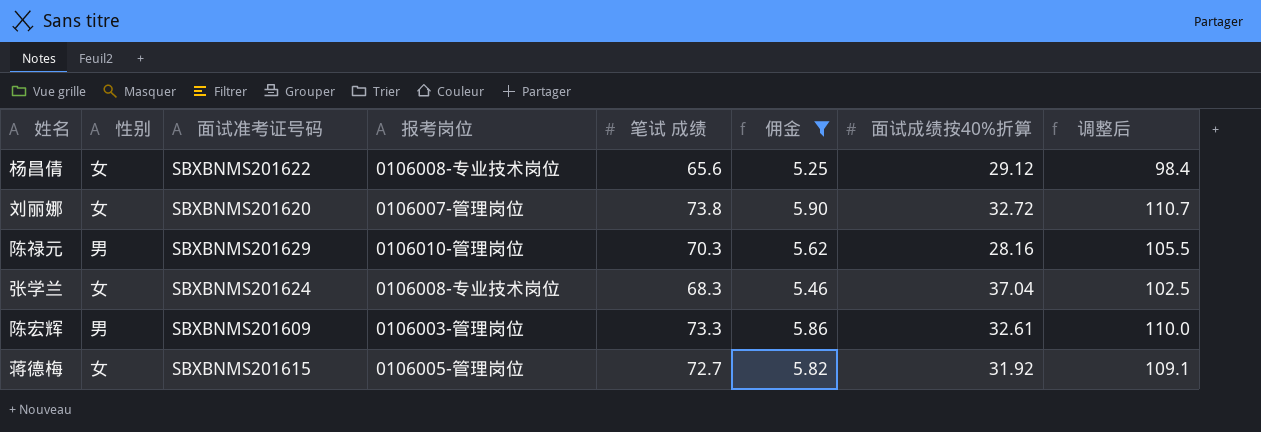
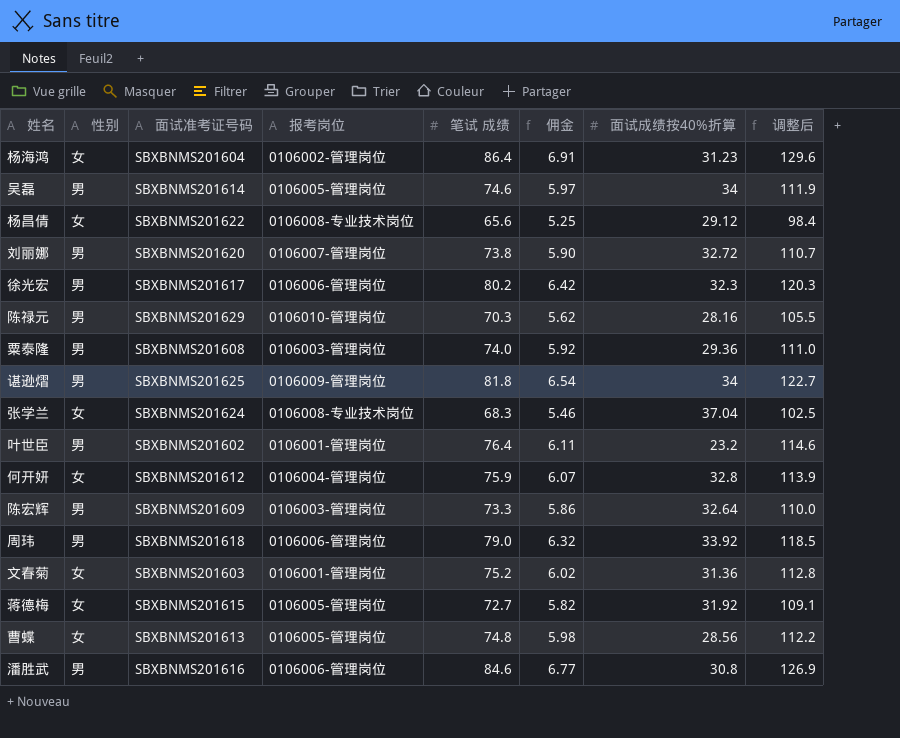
filter: 佣金 <= 5.90 -> none
刘丽娜 | 性别: 女 -> 男
陈宏辉 | 面试成绩按40%折算: 32.61 -> 32.64

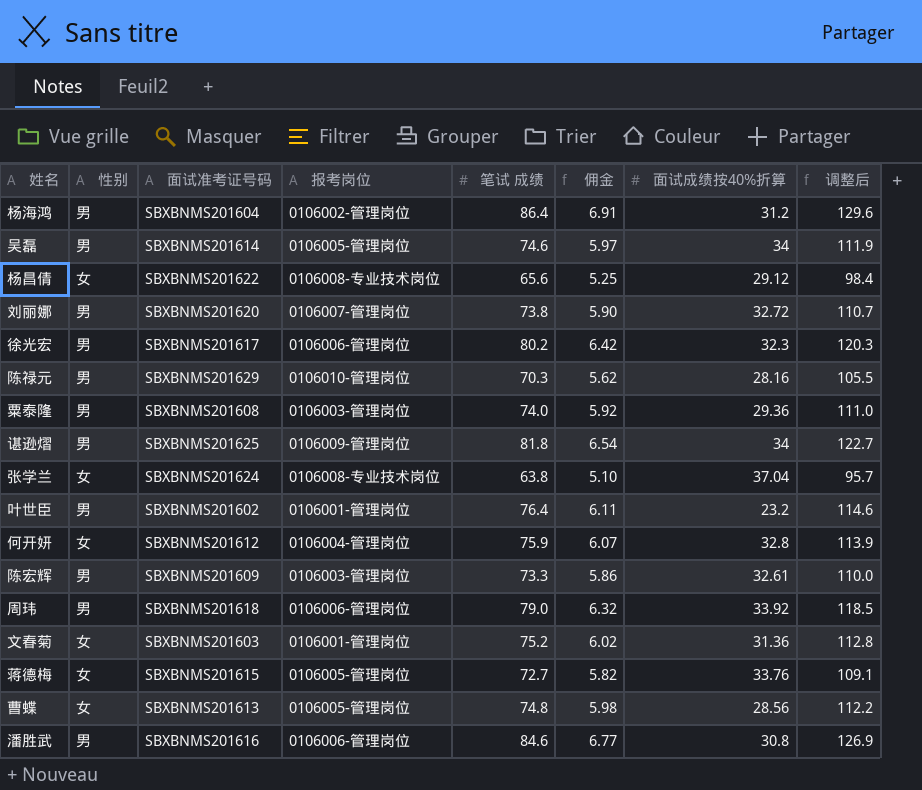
杨海鸿 | 性别: 女 -> 男
杨海鸿 | 面试成绩按40%折算: 31.23 -> 31.2
张学兰 | 笔试 成绩: 68.3 -> 63.8
张学兰 | 佣金: 5.46 -> 5.10
张学兰 | 调整后: 102.5 -> 95.7
陈宏辉 | 面试成绩按40%折算: 32.64 -> 32.61
蒋德梅 | 面试成绩按40%折算: 31.92 -> 33.76

